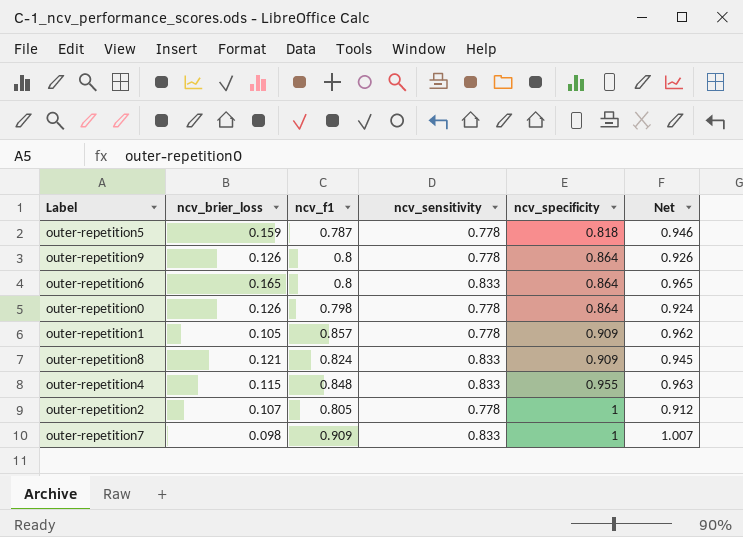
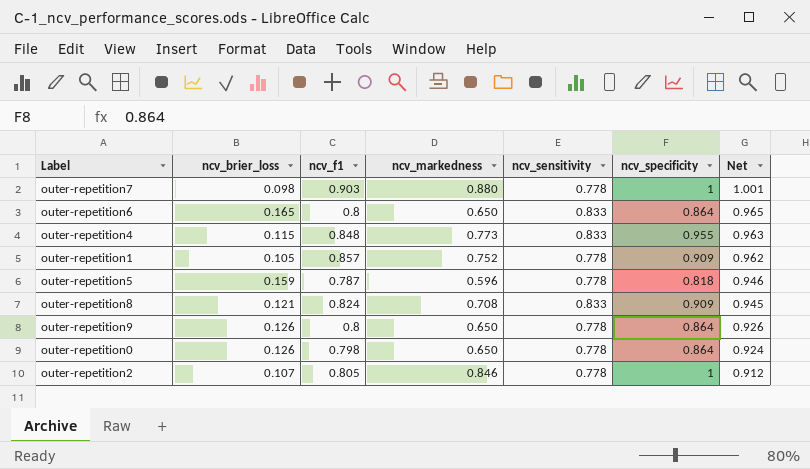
row order: ncv_specificity ascending -> Net descending
column ncv_markedness | position: none -> 4
outer-repetition7 | ncv_f1: 0.909 -> 0.903
outer-repetition7 | ncv_sensitivity: 0.833 -> 0.778
outer-repetition7 | Net: 1.007 -> 1.001

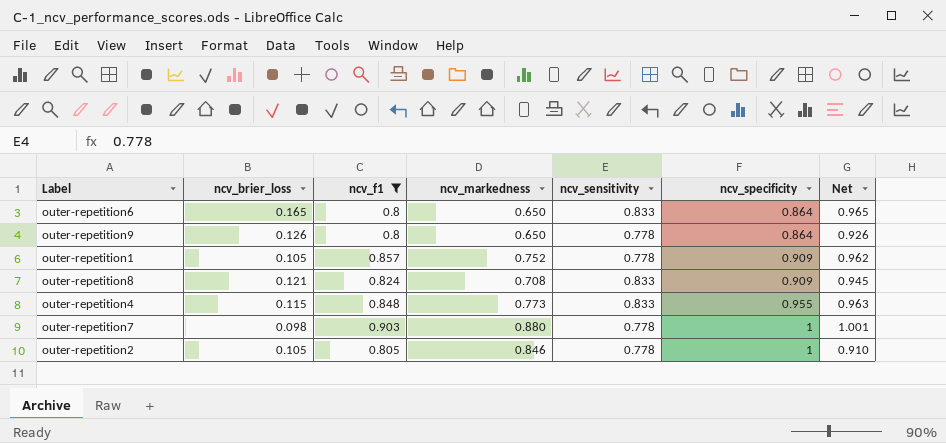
filter: none -> ncv_f1 >= 0.8
row order: Net descending -> ncv_specificity ascending
outer-repetition2 | ncv_brier_loss: 0.107 -> 0.105
outer-repetition2 | Net: 0.912 -> 0.910

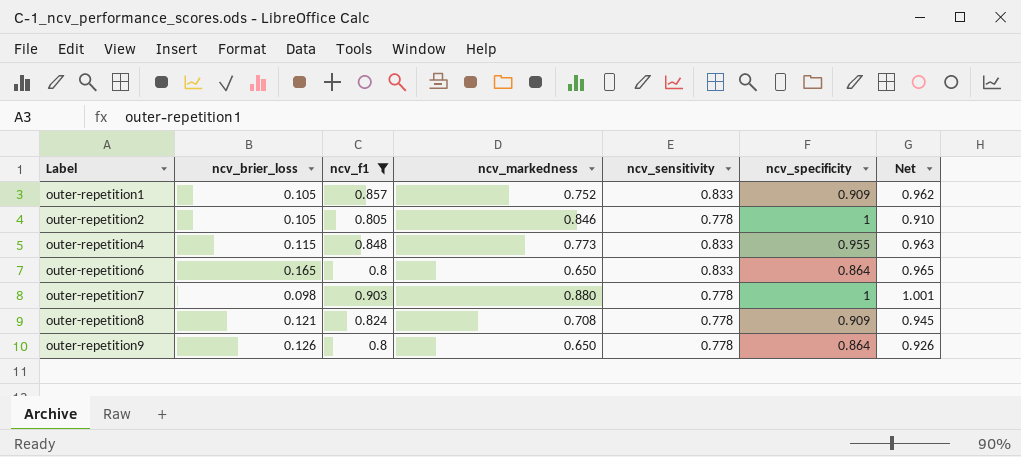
row order: ncv_specificity ascending -> Label ascending
outer-repetition1 | ncv_sensitivity: 0.778 -> 0.833
outer-repetition8 | ncv_sensitivity: 0.833 -> 0.778

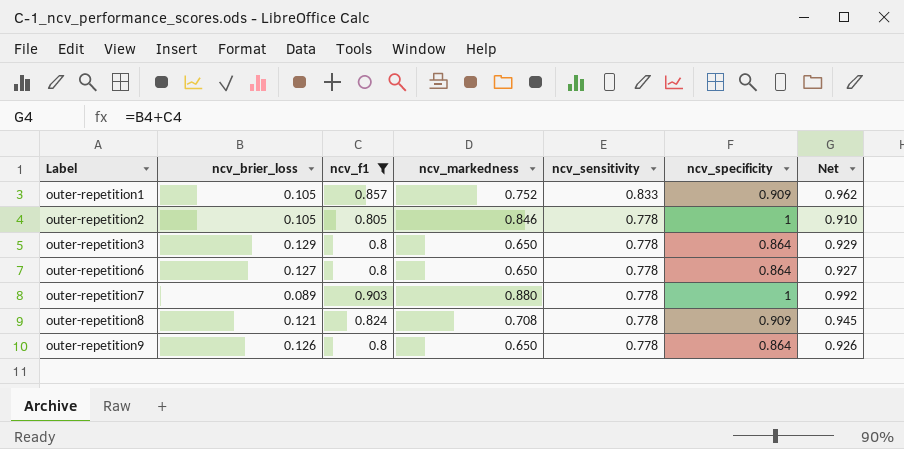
row outer-repetition4: 0.115 | 0.848 | 0.773 | 0.833 | 0.955 | 0.963 -> none
row outer-repetition3: none -> 0.129 | 0.8 | 0.650 | 0.778 | 0.864 | 0.929
outer-repetition6 | ncv_brier_loss: 0.165 -> 0.127
outer-repetition6 | ncv_sensitivity: 0.833 -> 0.778
outer-repetition6 | Net: 0.965 -> 0.927
outer-repetition7 | ncv_brier_loss: 0.098 -> 0.089
outer-repetition7 | Net: 1.001 -> 0.992

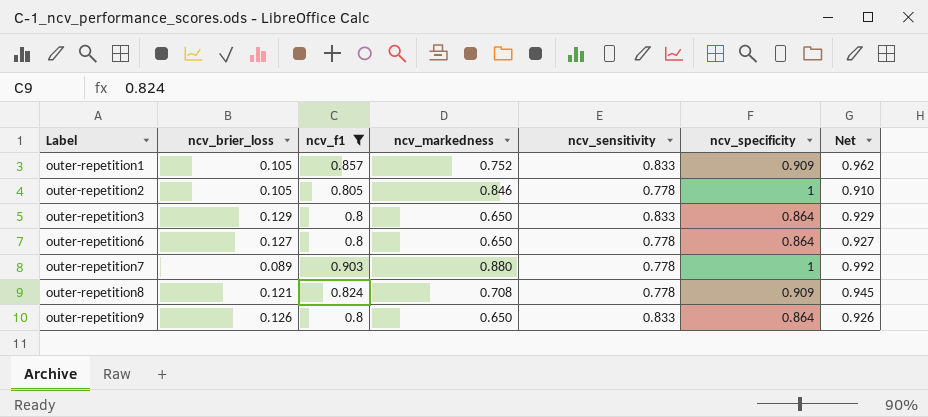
outer-repetition3 | ncv_sensitivity: 0.778 -> 0.833
outer-repetition9 | ncv_sensitivity: 0.778 -> 0.833

